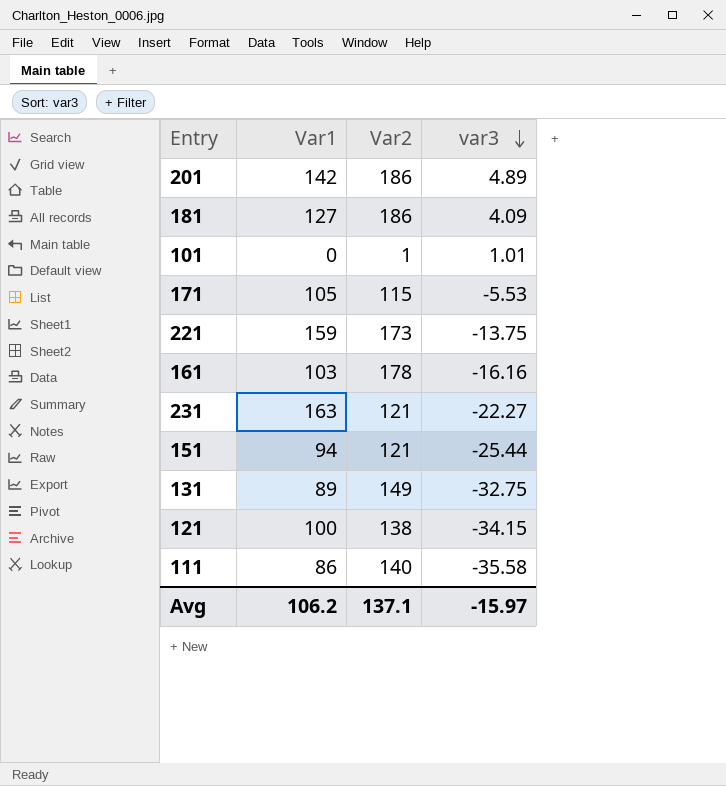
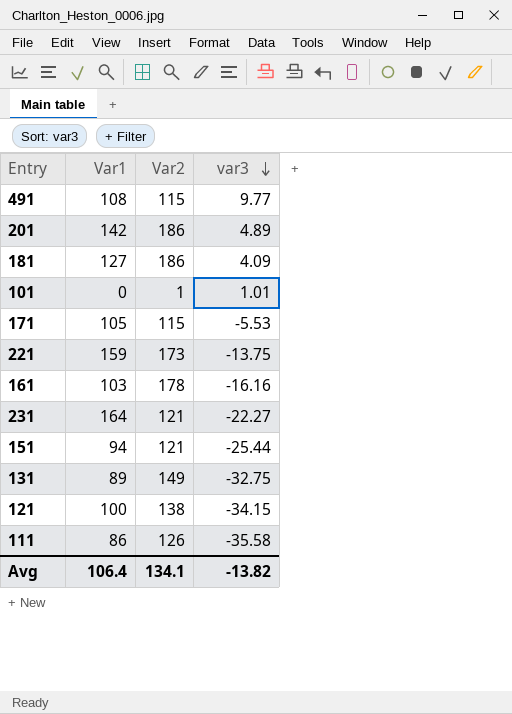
row 491: none -> 108 | 115 | 9.77
231 | Var1: 163 -> 164
111 | Var2: 140 -> 126
Avg | Var1: 106.2 -> 106.4
Avg | Var2: 137.1 -> 134.1
Avg | var3: -15.97 -> -13.82

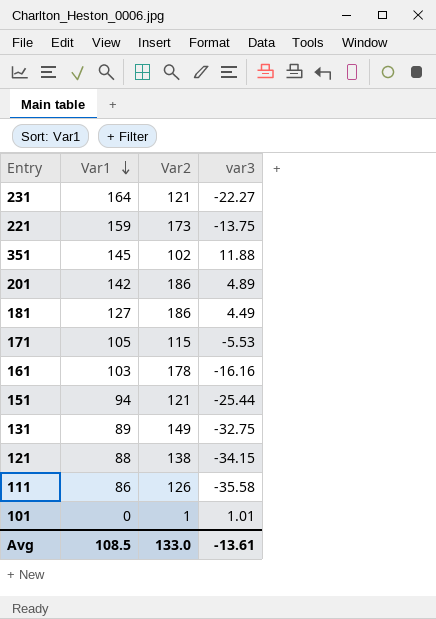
row order: var3 descending -> Var1 descending
row 491: 108 | 115 | 9.77 -> none
row 351: none -> 145 | 102 | 11.88
181 | var3: 4.09 -> 4.49
121 | Var1: 100 -> 88
Avg | Var1: 106.4 -> 108.5
Avg | Var2: 134.1 -> 133.0
Avg | var3: -13.82 -> -13.61

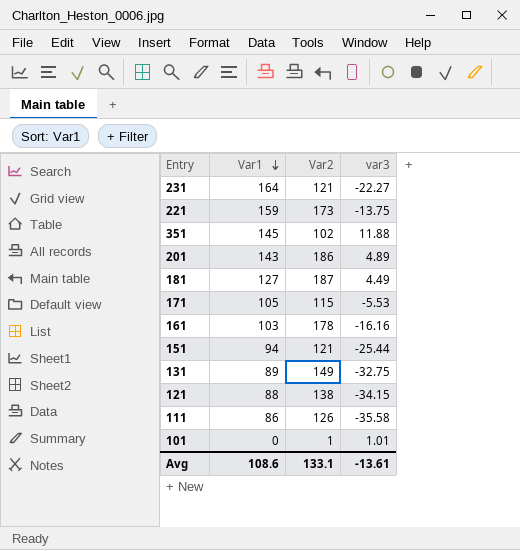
201 | Var1: 142 -> 143
181 | Var2: 186 -> 187
Avg | Var1: 108.5 -> 108.6
Avg | Var2: 133.0 -> 133.1

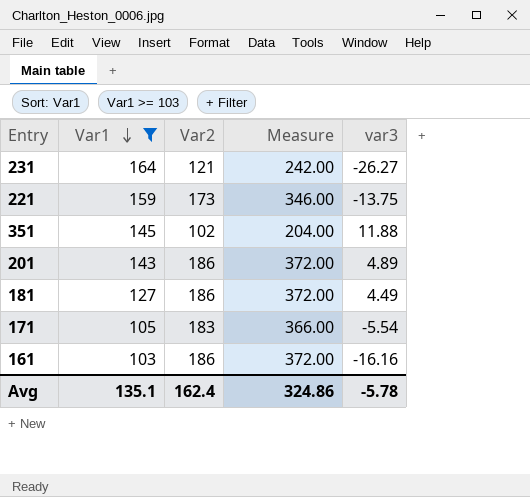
filter: none -> Var1 >= 103
column Measure | formula: none -> [Var2] * 2
231 | var3: -22.27 -> -26.27
181 | Var2: 187 -> 186
171 | Var2: 115 -> 183
171 | var3: -5.53 -> -5.54
161 | Var2: 178 -> 186
Avg | Var1: 108.6 -> 135.1
Avg | Var2: 133.1 -> 162.4
Avg | var3: -13.61 -> -5.78

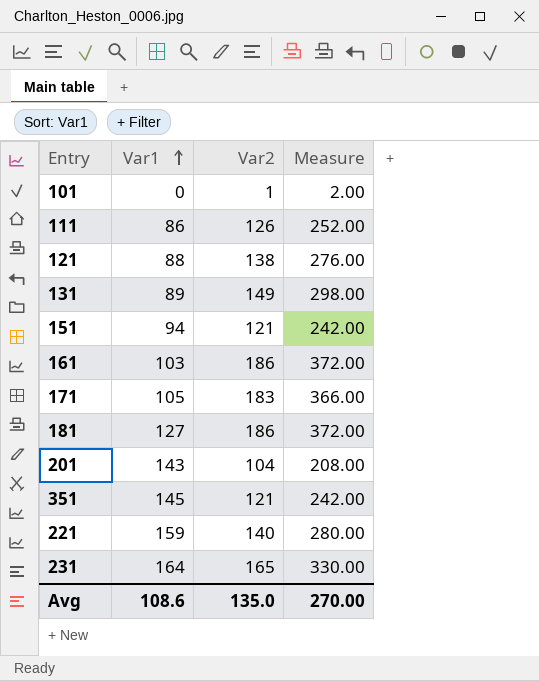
filter: Var1 >= 103 -> none
row order: Var1 descending -> Var1 ascending
column var3 | position: 5 -> none
201 | Var2: 186 -> 104
201 | Measure: 372.00 -> 208.00
351 | Var2: 102 -> 121
351 | Measure: 204.00 -> 242.00
221 | Var2: 173 -> 140
221 | Measure: 346.00 -> 280.00
231 | Var2: 121 -> 165
231 | Measure: 242.00 -> 330.00
Avg | Var1: 135.1 -> 108.6
Avg | Var2: 162.4 -> 135.0
Avg | Measure: 324.86 -> 270.00

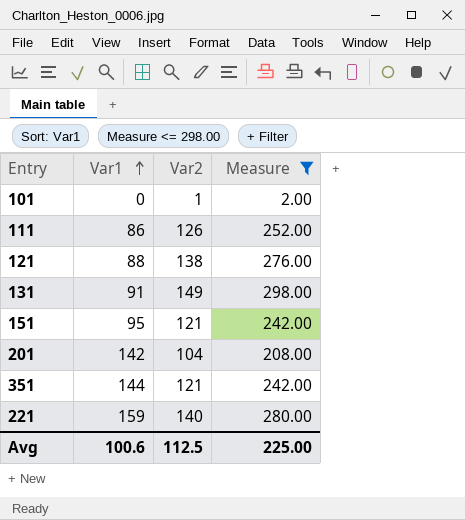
filter: none -> Measure <= 298.00
131 | Var1: 89 -> 91
151 | Var1: 94 -> 95
201 | Var1: 143 -> 142
351 | Var1: 145 -> 144
Avg | Var1: 108.6 -> 100.6
Avg | Var2: 135.0 -> 112.5
Avg | Measure: 270.00 -> 225.00

